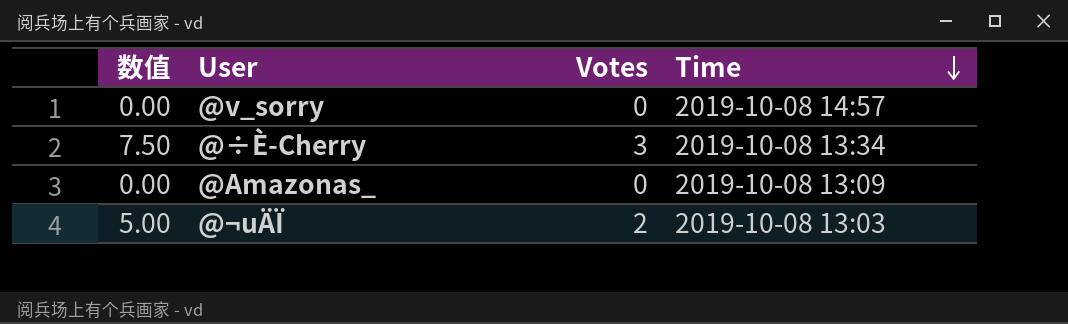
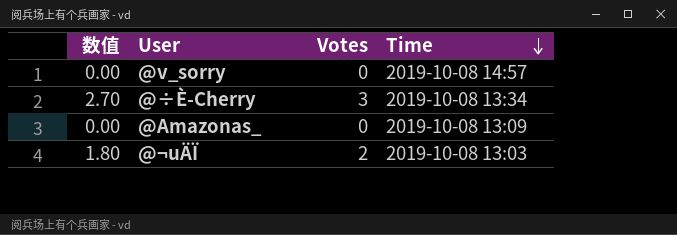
column 数值 | formula: [Votes] * 2.5 -> [Votes] * 0.9

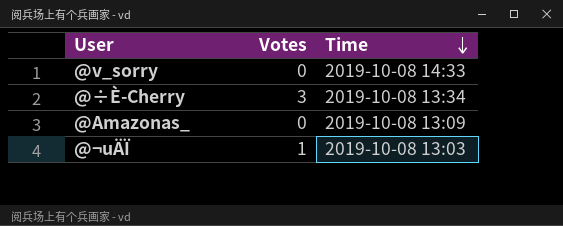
column 数值 | formula: [Votes] * 0.9 -> none
@v_sorry | Time: 2019-10-08 14:57 -> 2019-10-08 14:33
@¬uÄÏ | Votes: 2 -> 1

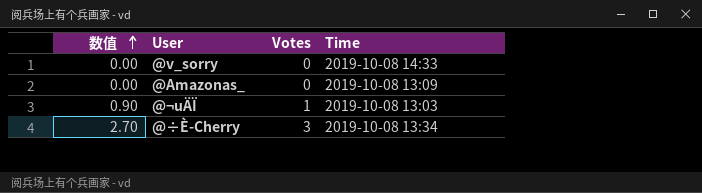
row order: Time descending -> 数值 ascending
column 数值 | formula: none -> [Votes] * 0.9

